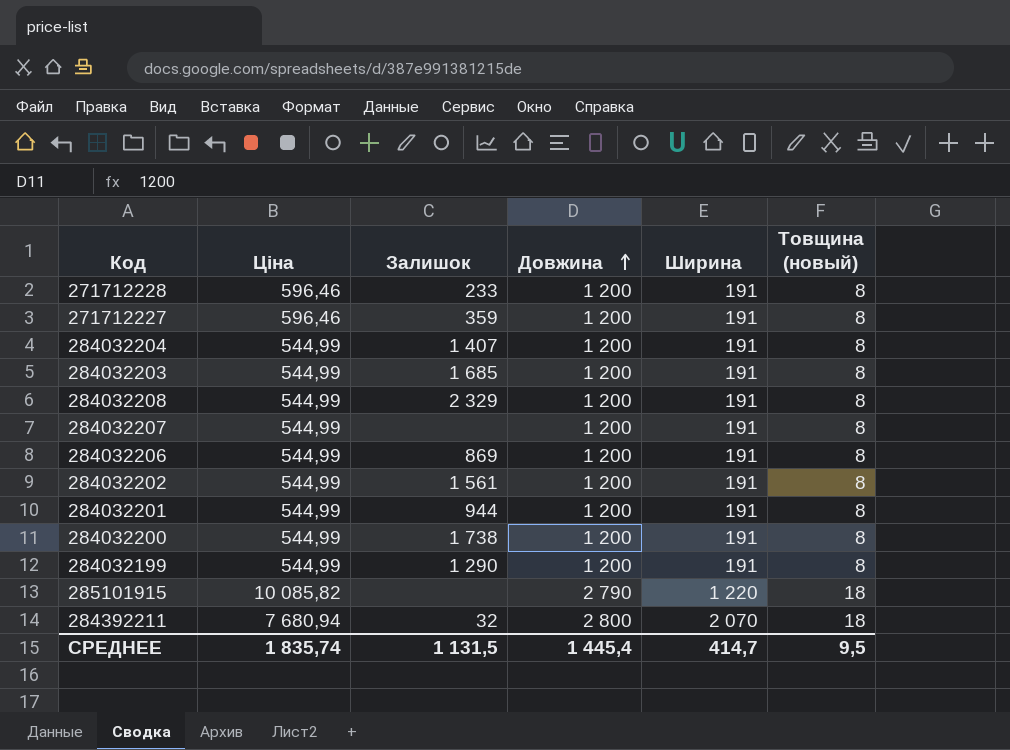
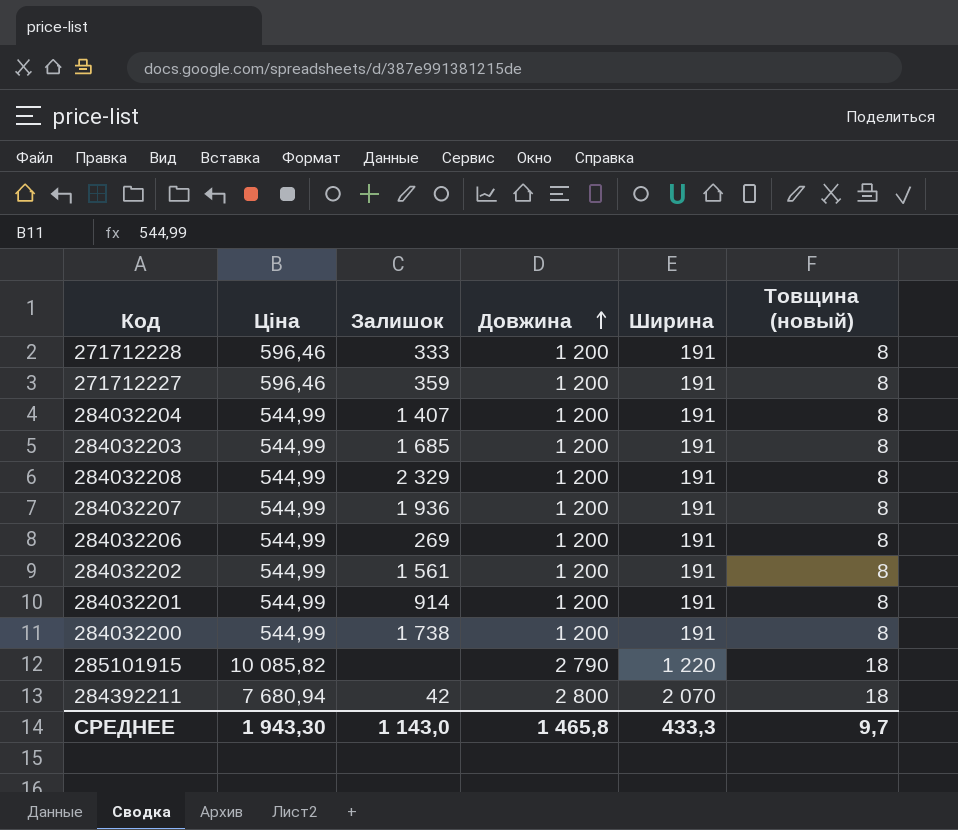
row 284032199: 544,99 | 1 290 | 1 200 | 191 | 8 -> none
271712228 | Залишок: 233 -> 333
284032207 | Залишок: none -> 1 936
284032206 | Залишок: 869 -> 269
284032201 | Залишок: 944 -> 914
284392211 | Залишок: 32 -> 42
СРЕДНЕЕ | Ціна: 1 835,74 -> 1 943,30
СРЕДНЕЕ | Залишок: 1 131,5 -> 1 143,0
СРЕДНЕЕ | Довжина: 1 445,4 -> 1 465,8
СРЕДНЕЕ | Ширина: 414,7 -> 433,3
СРЕДНЕЕ | Товщина (новый): 9,5 -> 9,7

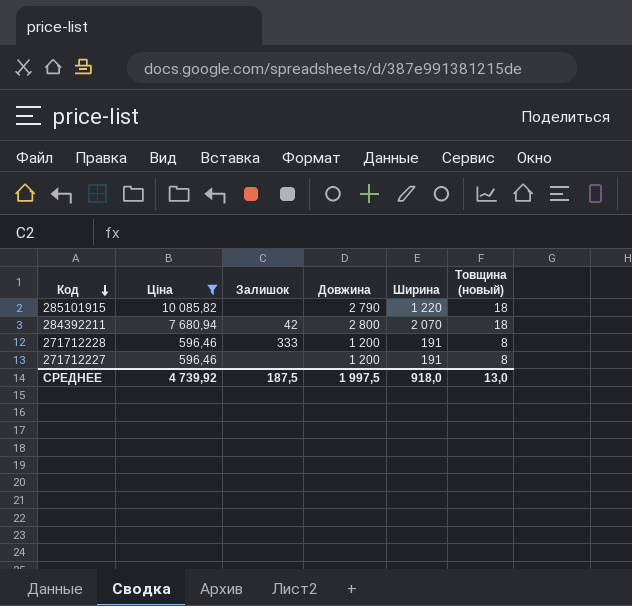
filter: none -> Ціна != 544,99
row order: Довжина ascending -> Код descending
271712227 | Залишок: 359 -> none
СРЕДНЕЕ | Ціна: 1 943,30 -> 4 739,92
СРЕДНЕЕ | Залишок: 1 143,0 -> 187,5
СРЕДНЕЕ | Довжина: 1 465,8 -> 1 997,5
СРЕДНЕЕ | Ширина: 433,3 -> 918,0
СРЕДНЕЕ | Товщина (новый): 9,7 -> 13,0

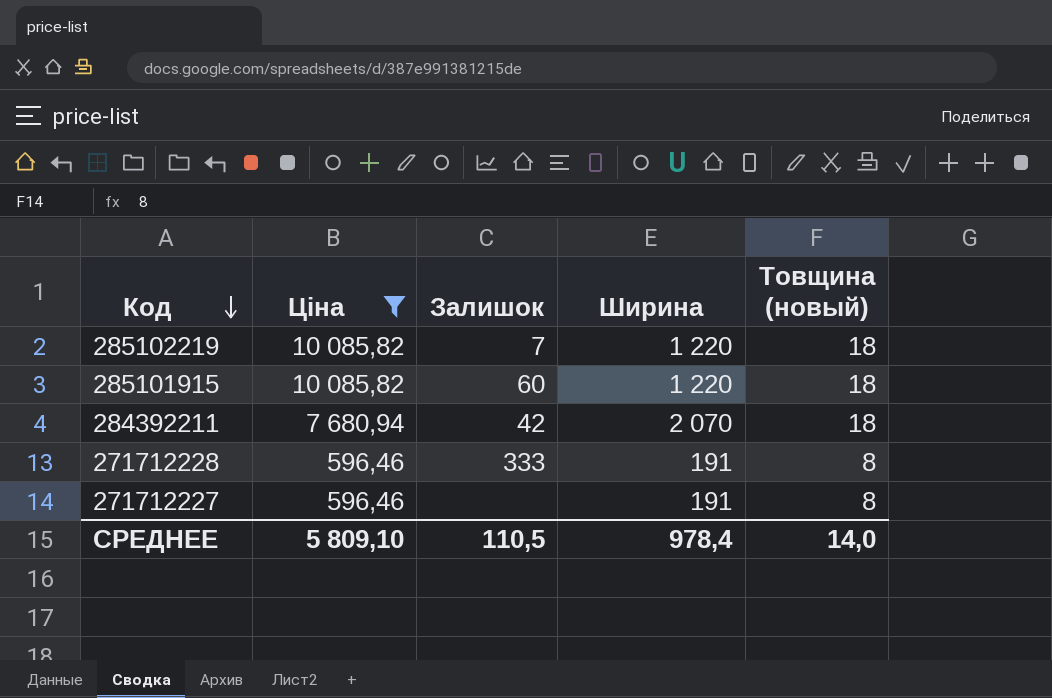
column Довжина | position: 4 -> none
row 285102219: none -> 10 085,82 | 7 | 1 220 | 18
285101915 | Залишок: none -> 60
СРЕДНЕЕ | Ціна: 4 739,92 -> 5 809,10
СРЕДНЕЕ | Залишок: 187,5 -> 110,5
СРЕДНЕЕ | Ширина: 918,0 -> 978,4
СРЕДНЕЕ | Товщина (новый): 13,0 -> 14,0

